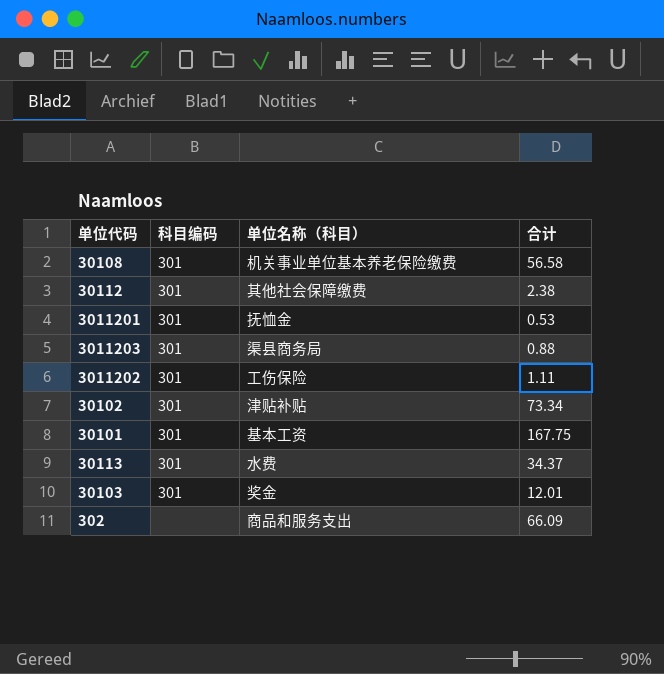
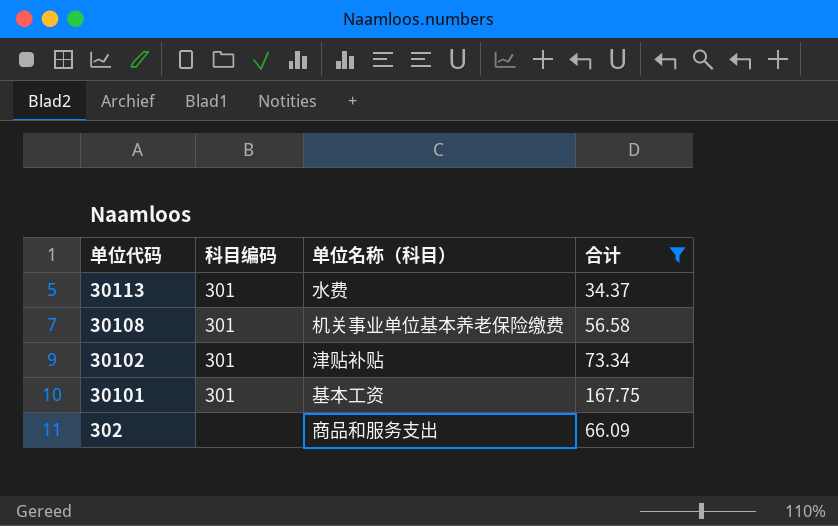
filter: none -> 合计 >= 34.37
row order: none -> 单位代码 descending

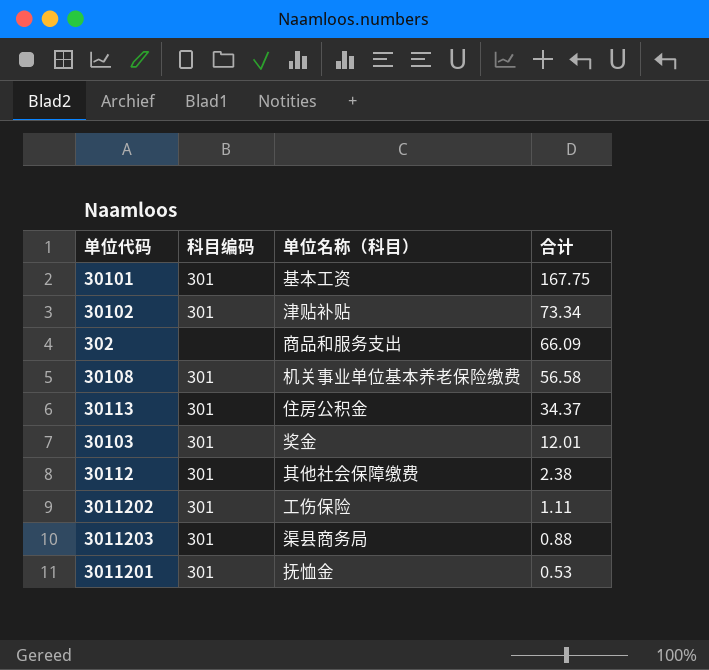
filter: 合计 >= 34.37 -> none
row order: 单位代码 descending -> 合计 descending
30113 | 单位名称（科目）: 水费 -> 住房公积金

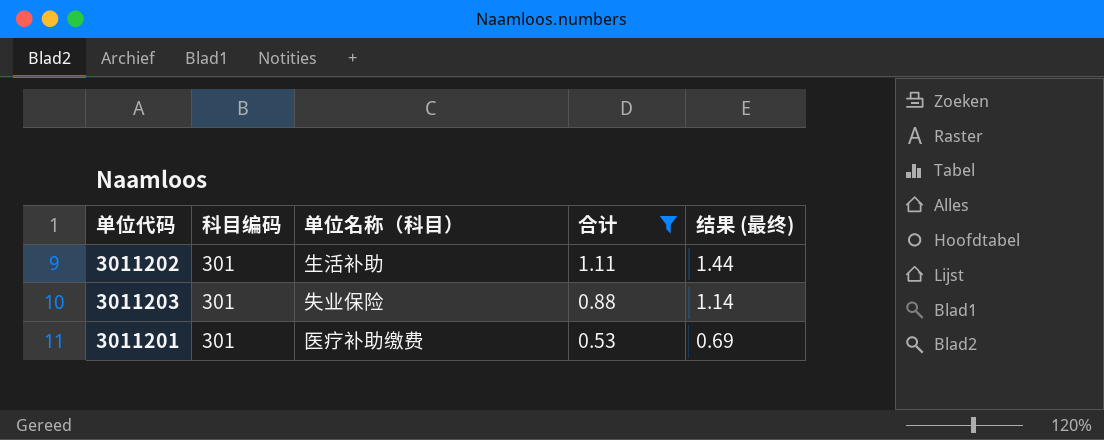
filter: none -> 合计 <= 1.11
column 结果 (最终) | formula: none -> [合计] * 1.3
3011202 | 单位名称（科目）: 工伤保险 -> 生活补助
3011203 | 单位名称（科目）: 渠县商务局 -> 失业保险
3011201 | 单位名称（科目）: 抚恤金 -> 医疗补助缴费

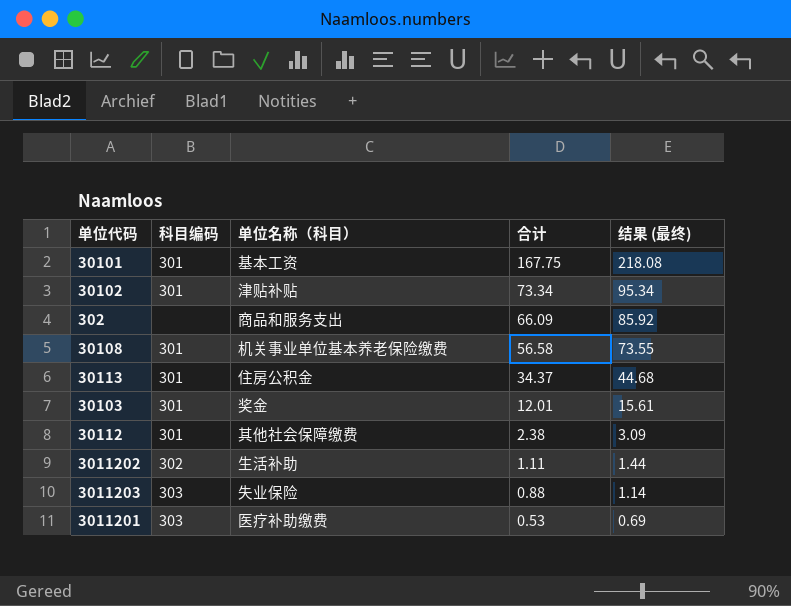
filter: 合计 <= 1.11 -> none
3011202 | 科目编码: 301 -> 302
3011203 | 科目编码: 301 -> 303
3011201 | 科目编码: 301 -> 303

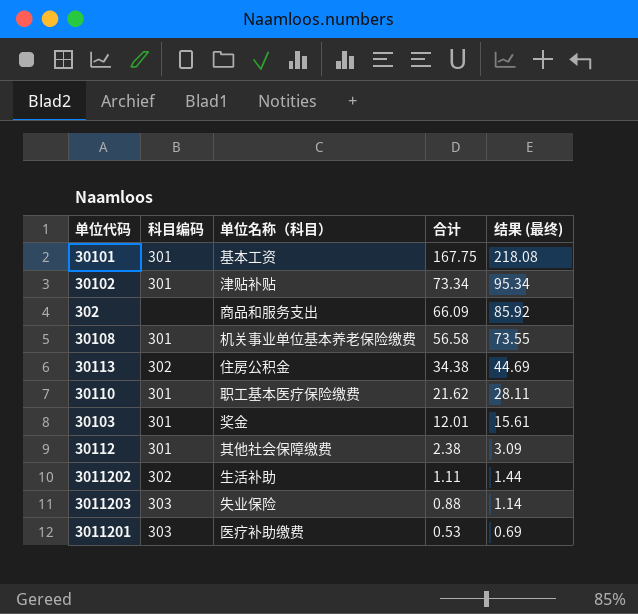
30113 | 科目编码: 301 -> 302
30113 | 合计: 34.37 -> 34.38
30113 | 结果 (最终): 44.68 -> 44.69
row 30110: none -> 301 | 职工基本医疗保险缴费 | 21.62 | 28.11

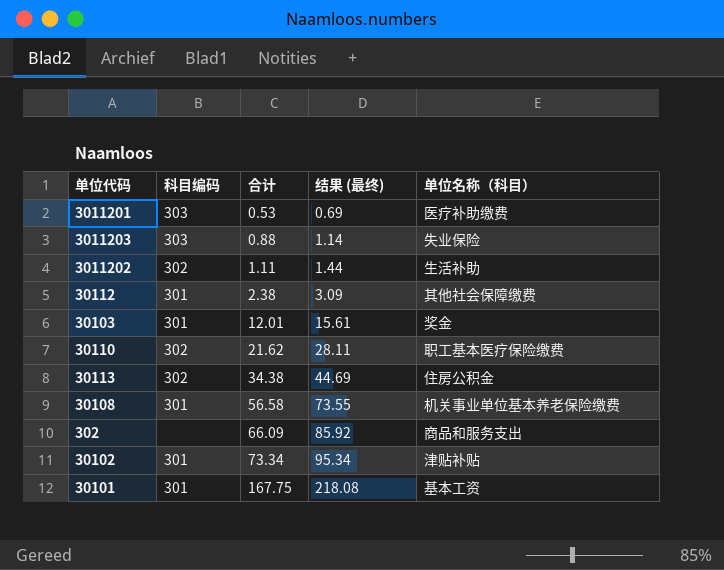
row order: 合计 descending -> 合计 ascending
column 单位名称（科目） | position: 3 -> 5
30110 | 科目编码: 301 -> 302

